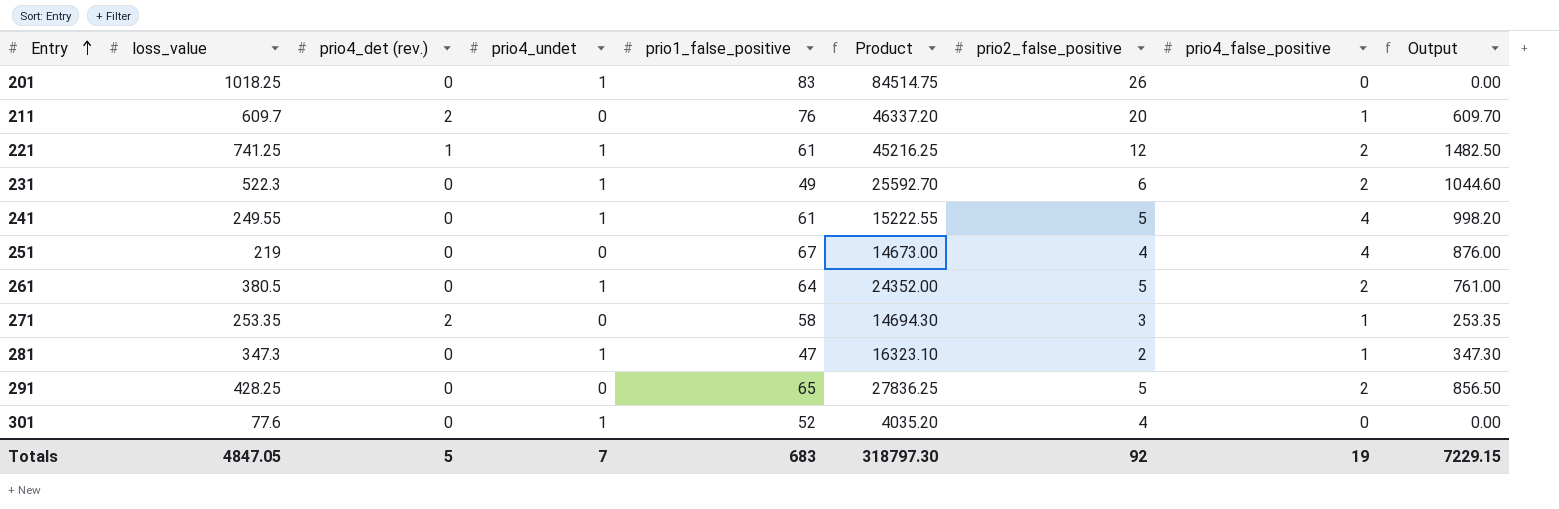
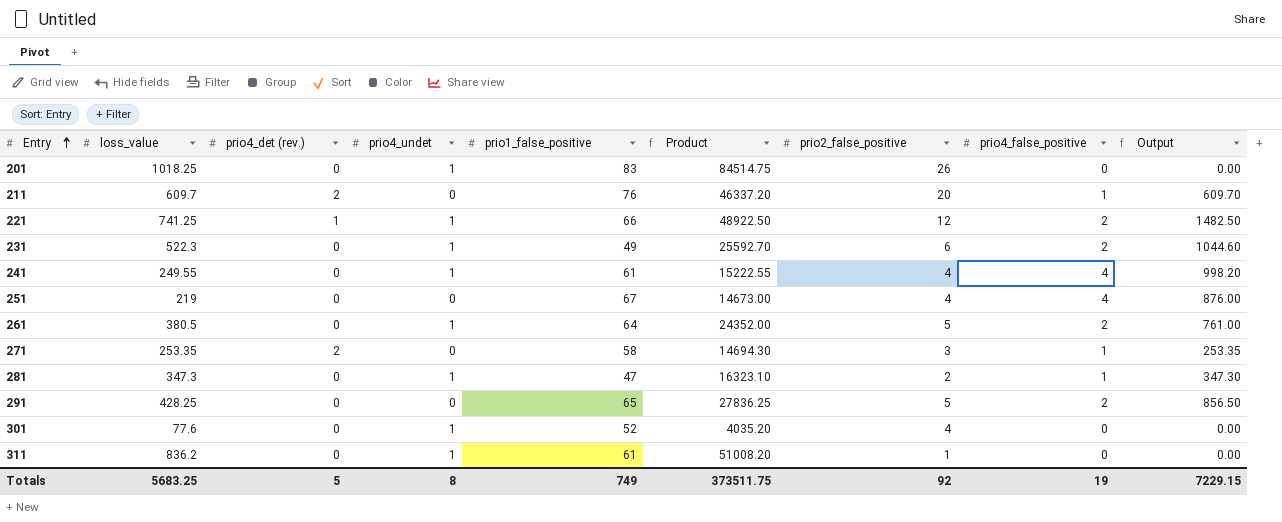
221 | prio1_false_positive: 61 -> 66
221 | Product: 45216.25 -> 48922.50
241 | prio2_false_positive: 5 -> 4
row 311: none -> 836.2 | 0 | 1 | 61 | 51008.20 | 1 | 0 | 0.00
Totals | loss_value: 4847.05 -> 5683.25
Totals | prio4_undet: 7 -> 8
Totals | prio1_false_positive: 683 -> 749
Totals | Product: 318797.30 -> 373511.75

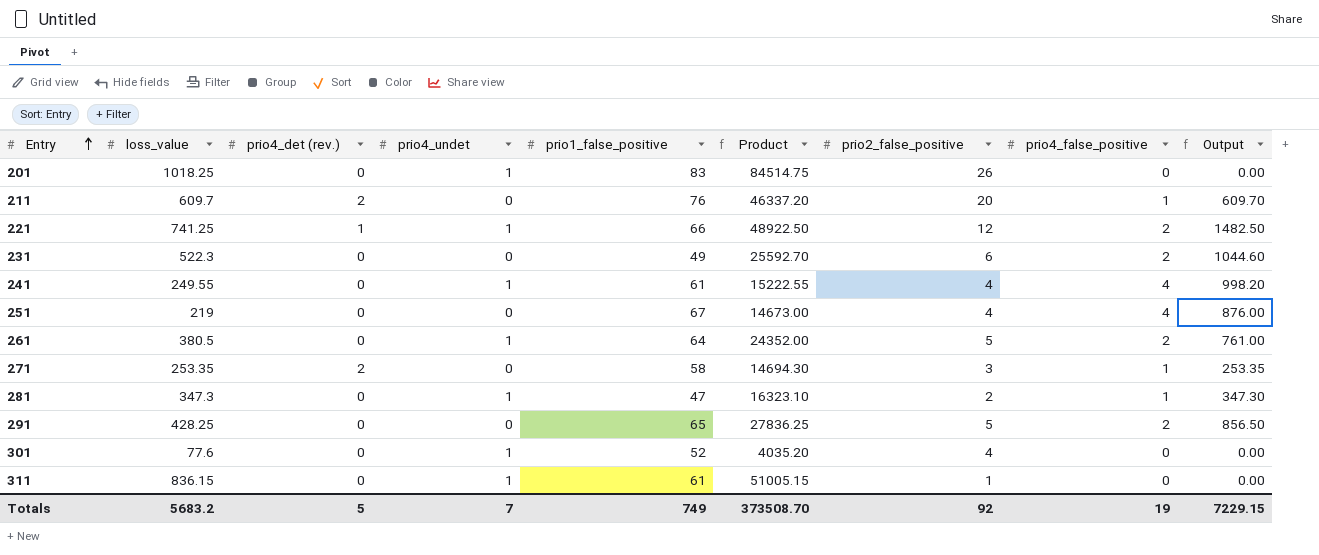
231 | prio4_undet: 1 -> 0
311 | loss_value: 836.2 -> 836.15
311 | Product: 51008.20 -> 51005.15
Totals | loss_value: 5683.25 -> 5683.2
Totals | prio4_undet: 8 -> 7
Totals | Product: 373511.75 -> 373508.70

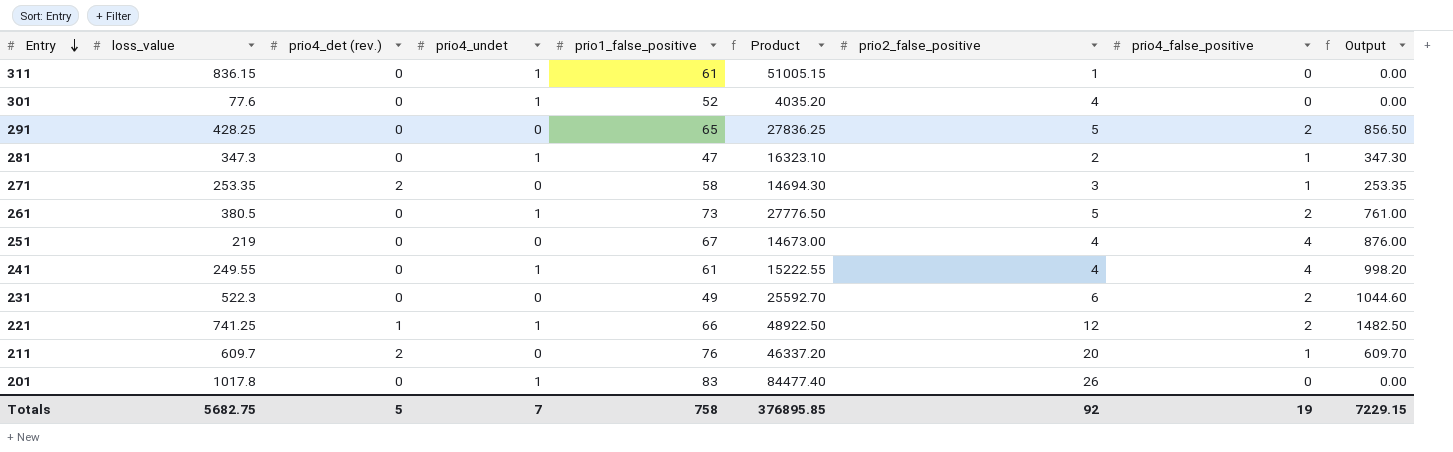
row order: Entry ascending -> Entry descending
261 | prio1_false_positive: 64 -> 73
261 | Product: 24352.00 -> 27776.50
201 | loss_value: 1018.25 -> 1017.8
201 | Product: 84514.75 -> 84477.40
Totals | loss_value: 5683.2 -> 5682.75
Totals | prio1_false_positive: 749 -> 758
Totals | Product: 373508.70 -> 376895.85

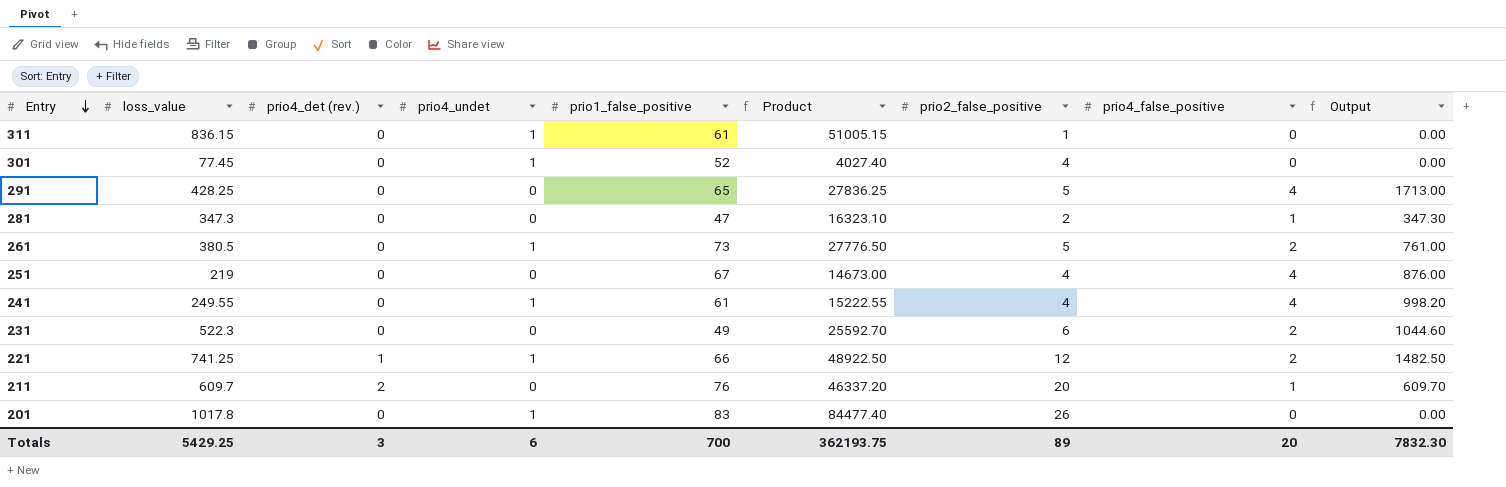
row 271: 253.35 | 2 | 0 | 58 | 14694.30 | 3 | 1 | 253.35 -> none
301 | loss_value: 77.6 -> 77.45
301 | Product: 4035.20 -> 4027.40
291 | prio4_false_positive: 2 -> 4
291 | Output: 856.50 -> 1713.00
281 | prio4_undet: 1 -> 0
Totals | loss_value: 5682.75 -> 5429.25
Totals | prio4_det (rev.): 5 -> 3
Totals | prio4_undet: 7 -> 6
Totals | prio1_false_positive: 758 -> 700
Totals | Product: 376895.85 -> 362193.75
Totals | prio2_false_positive: 92 -> 89
Totals | prio4_false_positive: 19 -> 20
Totals | Output: 7229.15 -> 7832.30

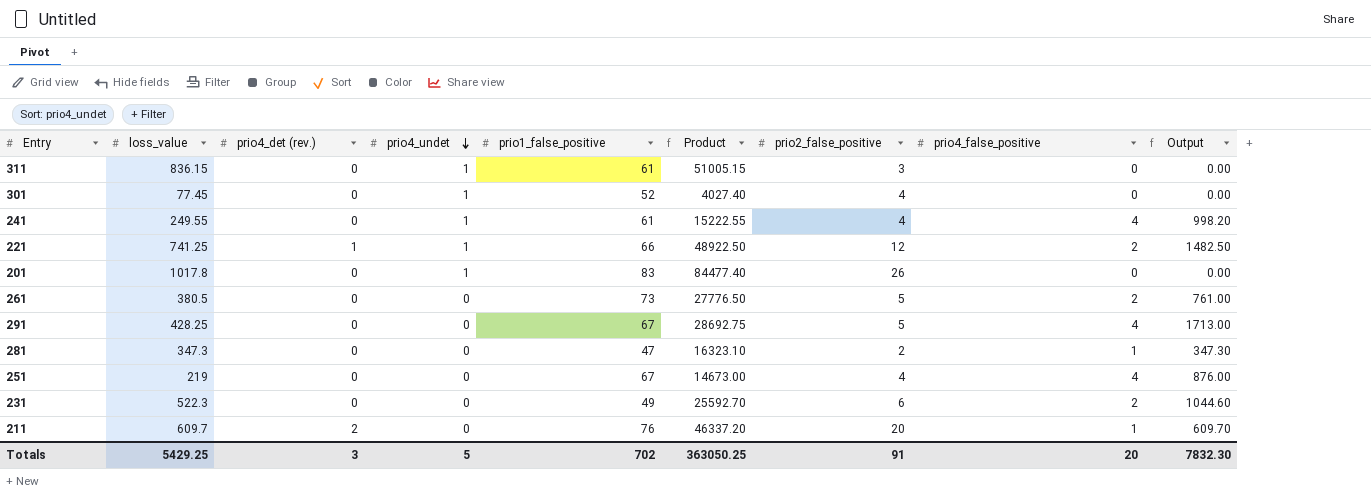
row order: Entry descending -> prio4_undet descending
311 | prio2_false_positive: 1 -> 3
261 | prio4_undet: 1 -> 0
291 | prio1_false_positive: 65 -> 67
291 | Product: 27836.25 -> 28692.75
Totals | prio4_undet: 6 -> 5
Totals | prio1_false_positive: 700 -> 702
Totals | Product: 362193.75 -> 363050.25
Totals | prio2_false_positive: 89 -> 91

